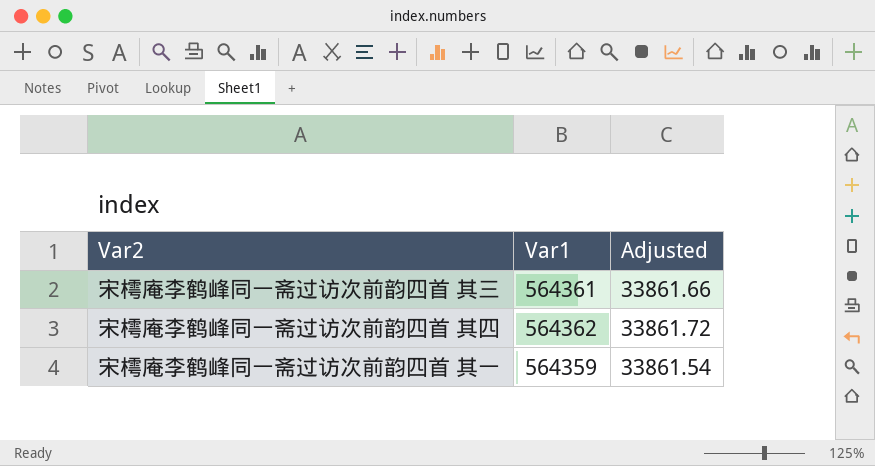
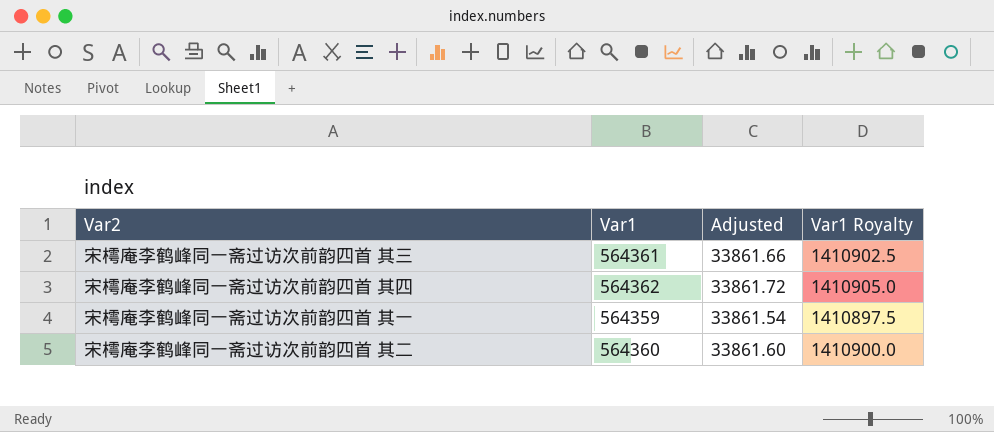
column Var1 Royalty | formula: none -> [Var1] * 2.5
row 宋樗庵李鹤峰同一斋过访次前韵四首 其二: none -> 564360 | 33861.60 | 1410900.0

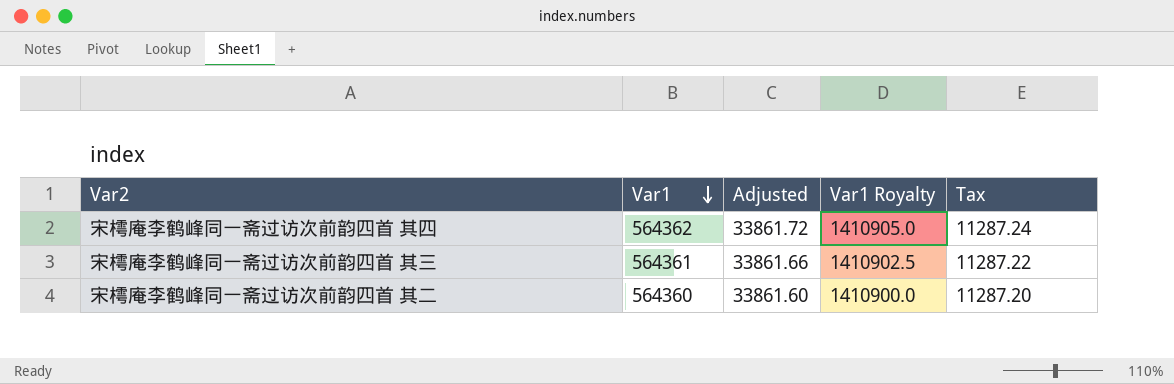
row order: none -> Var1 descending
column Tax | formula: none -> [Var1] * 0.02
row 宋樗庵李鹤峰同一斋过访次前韵四首 其一: 564359 | 33861.54 | 1410897.5 -> none

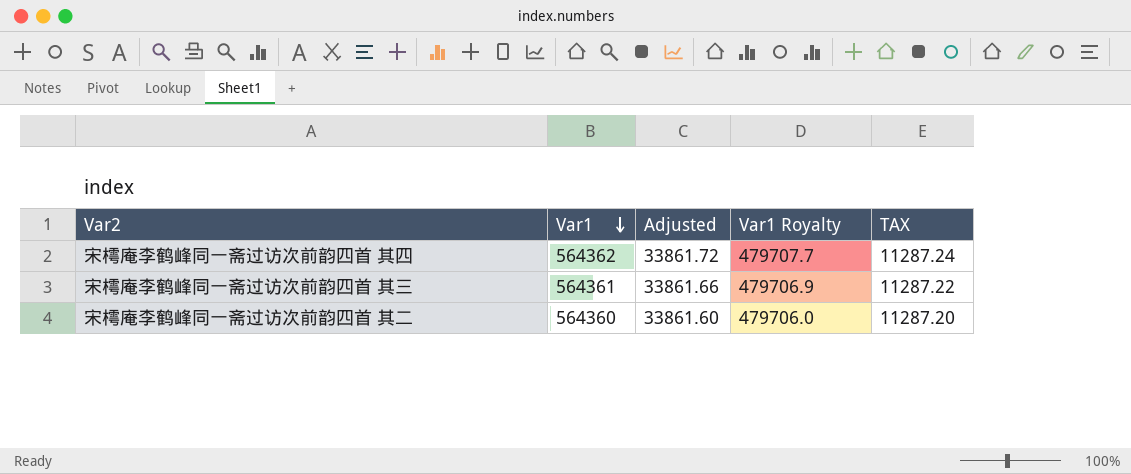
column Var1 Royalty | formula: [Var1] * 2.5 -> [Var1] * 0.85
column name: Tax -> TAX

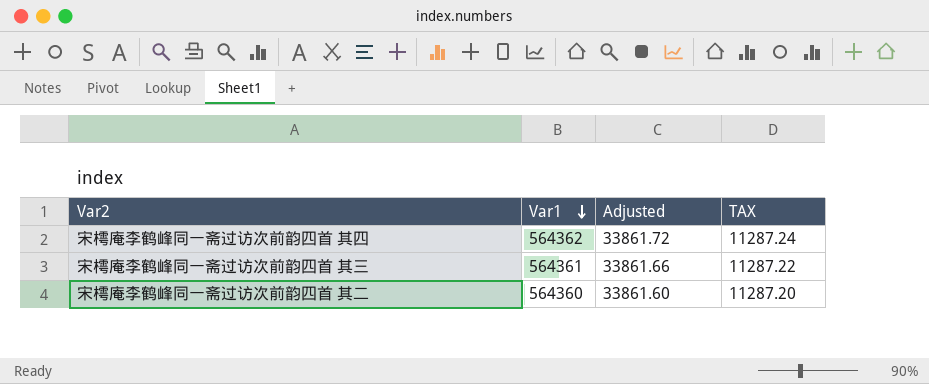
column Var1 Royalty | formula: [Var1] * 0.85 -> none

